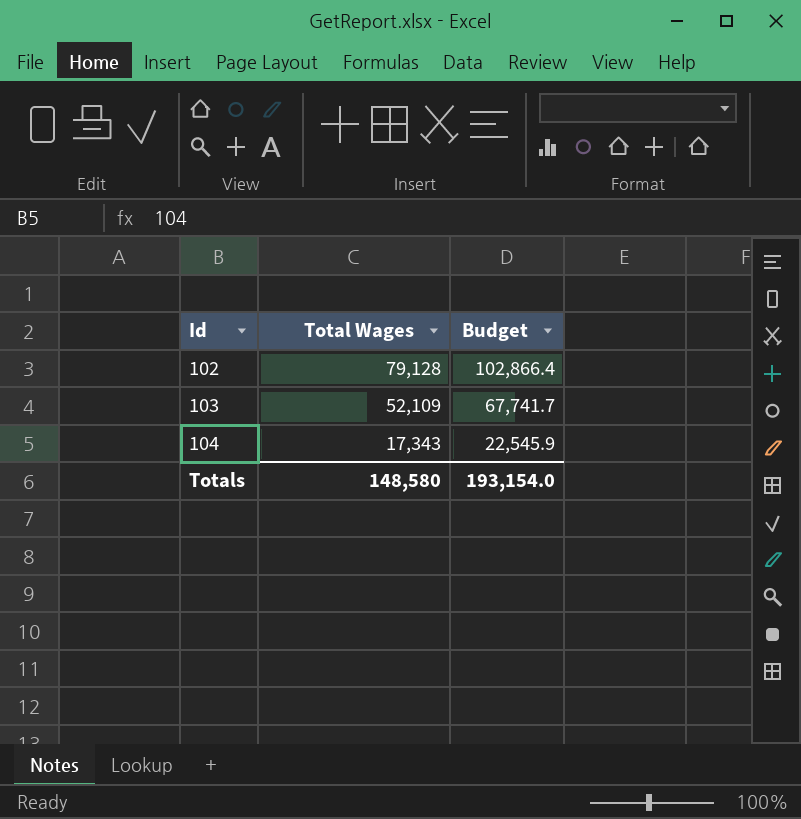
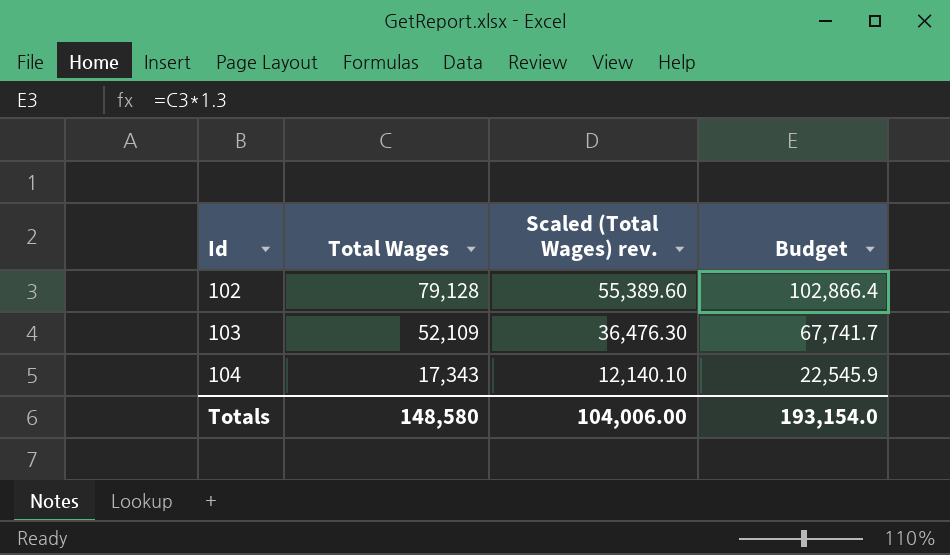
column Scaled (Total Wages) rev. | formula: none -> [Total Wages] * 0.7

